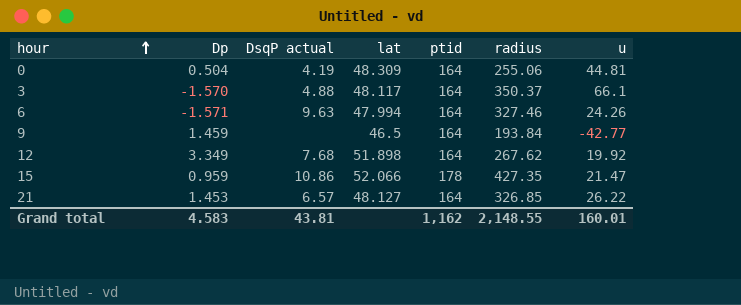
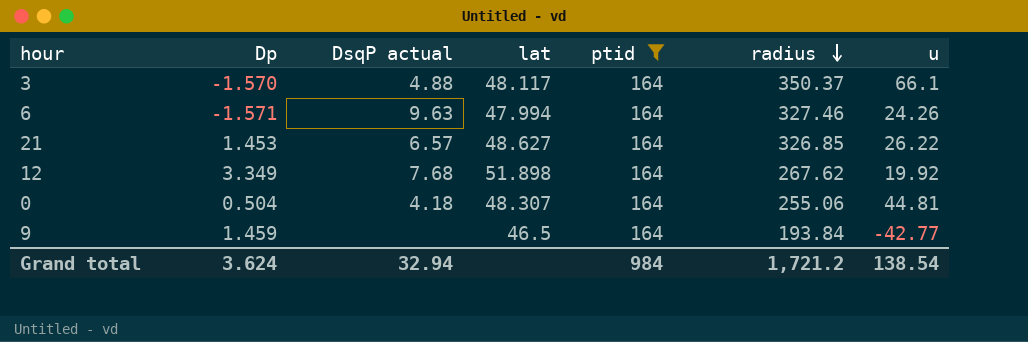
filter: none -> ptid = 164
row order: hour ascending -> radius descending
21 | lat: 48.127 -> 48.627
0 | DsqP actual: 4.19 -> 4.18
0 | lat: 48.309 -> 48.307
Grand total | Dp: 4.583 -> 3.624
Grand total | DsqP actual: 43.81 -> 32.94
Grand total | ptid: 1,162 -> 984
Grand total | radius: 2,148.55 -> 1,721.2
Grand total | u: 160.01 -> 138.54

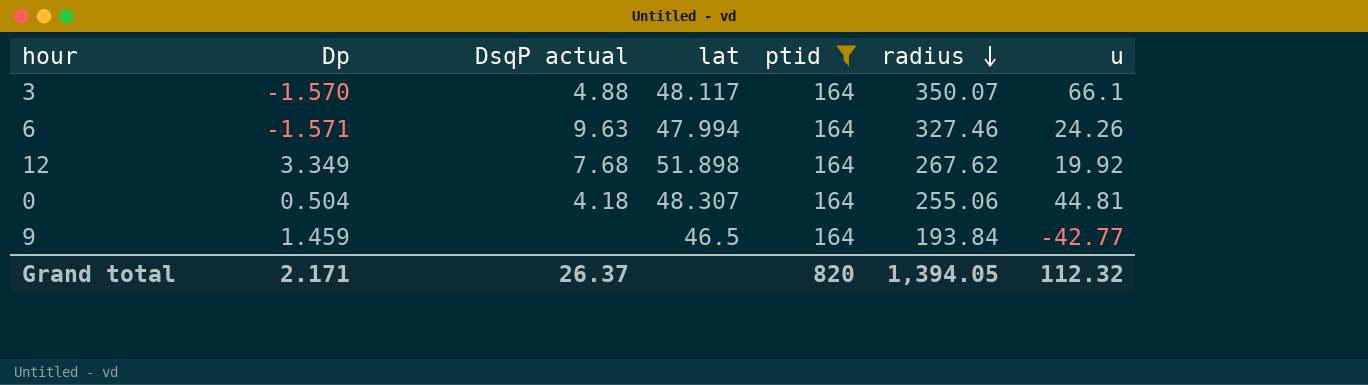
row 21: 1.453 | 6.57 | 48.627 | 164 | 326.85 | 26.22 -> none
3 | radius: 350.37 -> 350.07
Grand total | Dp: 3.624 -> 2.171
Grand total | DsqP actual: 32.94 -> 26.37
Grand total | ptid: 984 -> 820
Grand total | radius: 1,721.2 -> 1,394.05
Grand total | u: 138.54 -> 112.32

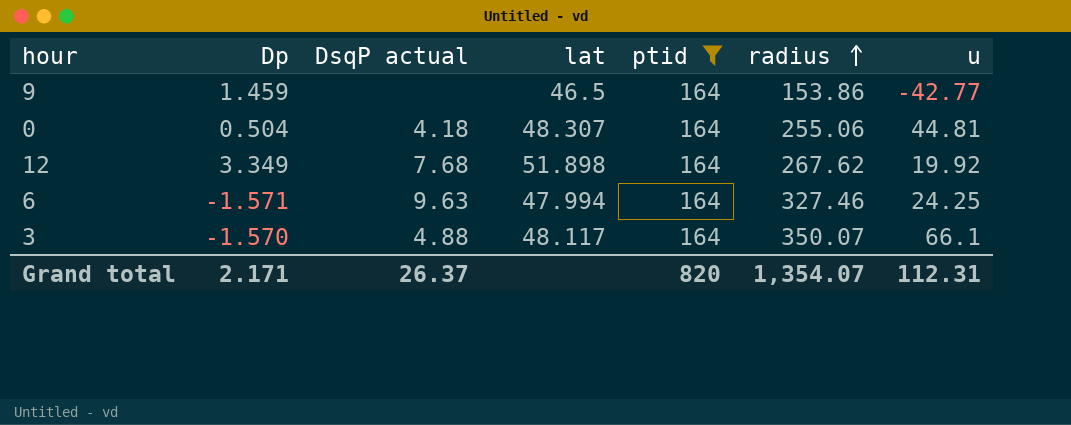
row order: radius descending -> radius ascending
9 | radius: 193.84 -> 153.86
6 | u: 24.26 -> 24.25
Grand total | radius: 1,394.05 -> 1,354.07
Grand total | u: 112.32 -> 112.31

